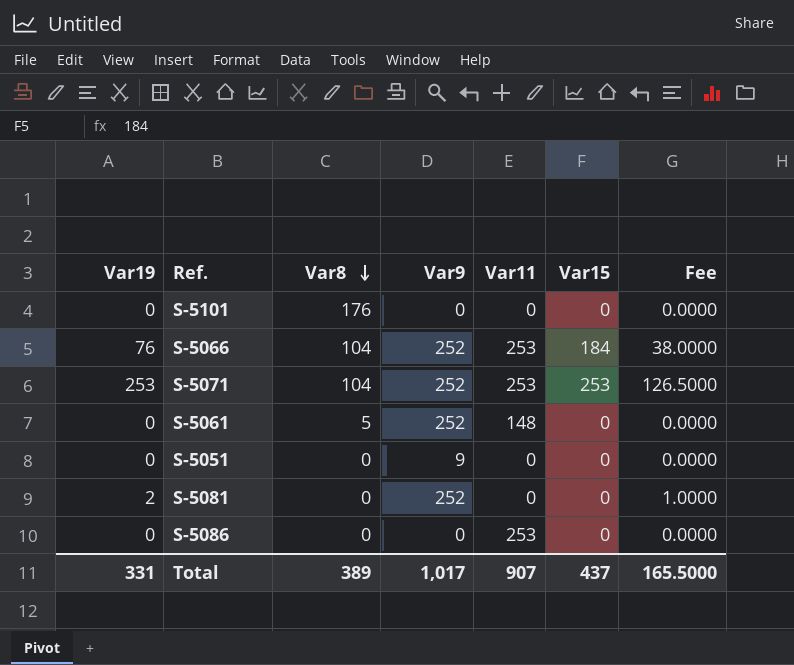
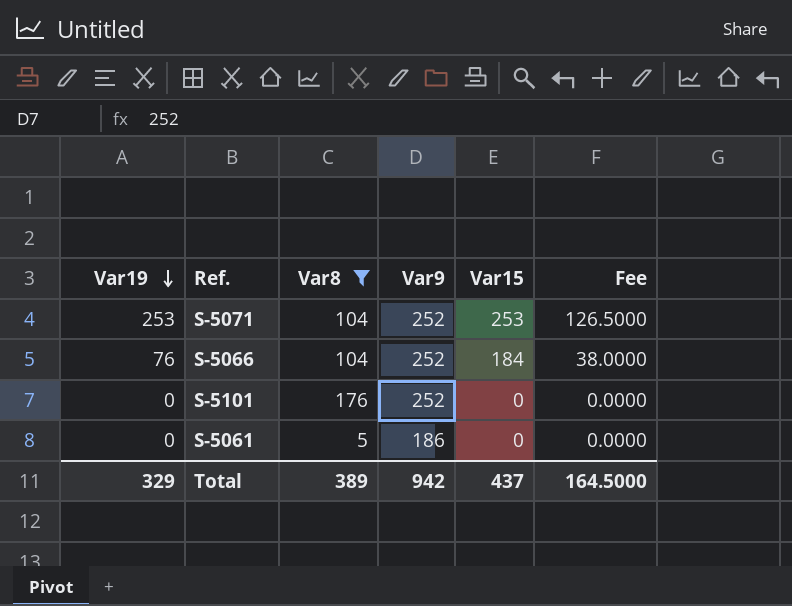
filter: none -> Var8 != 0
row order: Var8 descending -> Var19 descending
column Var11 | position: 5 -> none
S-5101 | Var9: 0 -> 252
S-5061 | Var9: 252 -> 186
Total | Var19: 331 -> 329
Total | Var9: 1,017 -> 942
Total | Fee: 165.5000 -> 164.5000

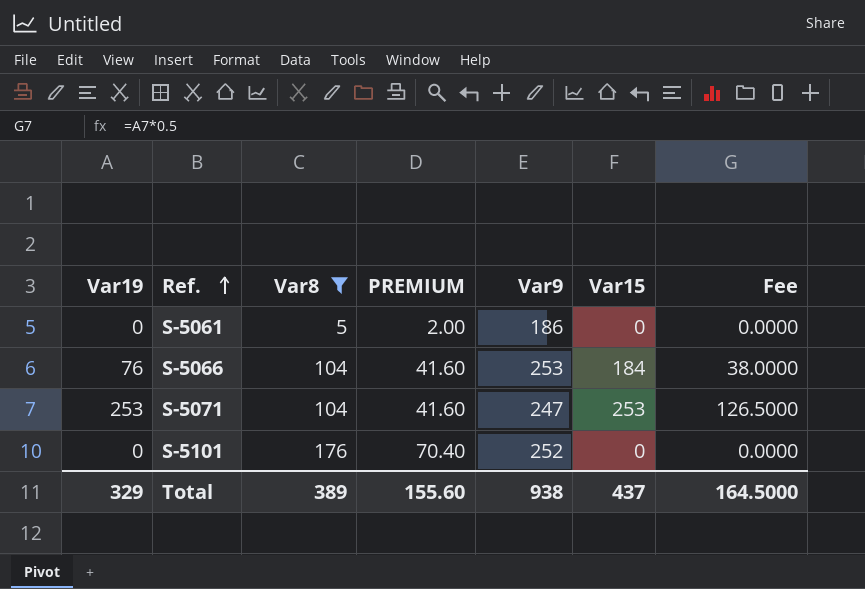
row order: Var19 descending -> Ref. ascending
column PREMIUM | formula: none -> [Var8] * 0.4
S-5066 | Var9: 252 -> 253
S-5071 | Var9: 252 -> 247
Total | Var9: 942 -> 938

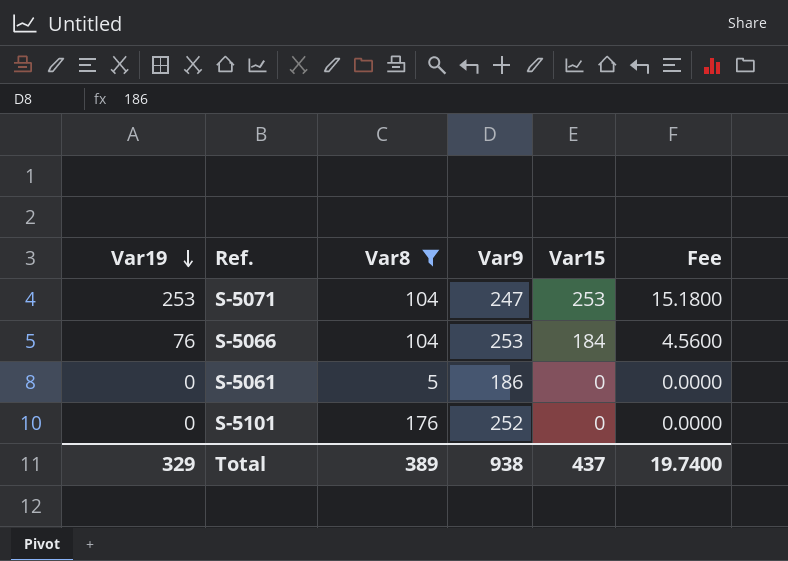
row order: Ref. ascending -> Var19 descending
column PREMIUM | formula: [Var8] * 0.4 -> none
column Fee | formula: [Var19] * 0.5 -> [Var19] * 0.06
Total | Fee: 164.5000 -> 19.7400

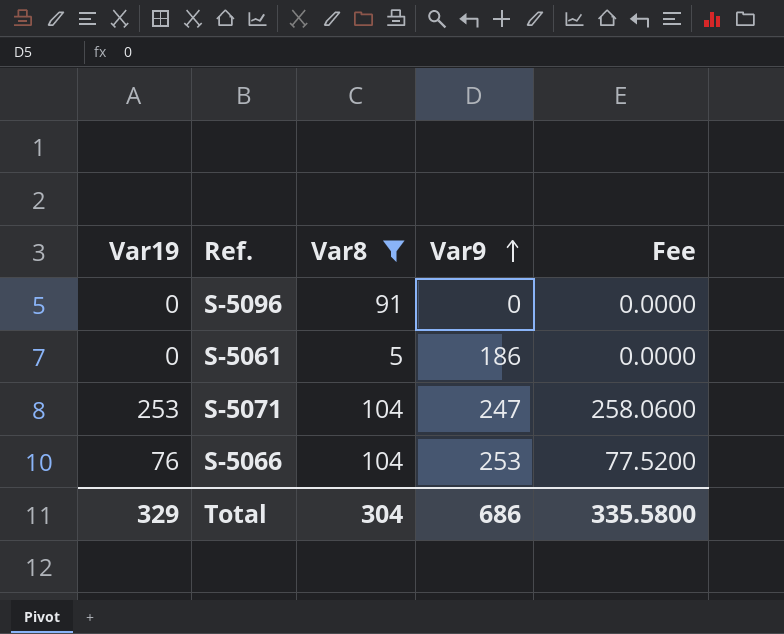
row order: Var19 descending -> Var9 ascending
column Var15 | position: 5 -> none
column Fee | formula: [Var19] * 0.06 -> [Var19] * 1.02
row S-5101: 0 | 176 | 252 | 0 | 0.0000 -> none
row S-5096: none -> 0 | 91 | 0 | 0.0000
Total | Var8: 389 -> 304
Total | Var9: 938 -> 686
Total | Fee: 19.7400 -> 335.5800

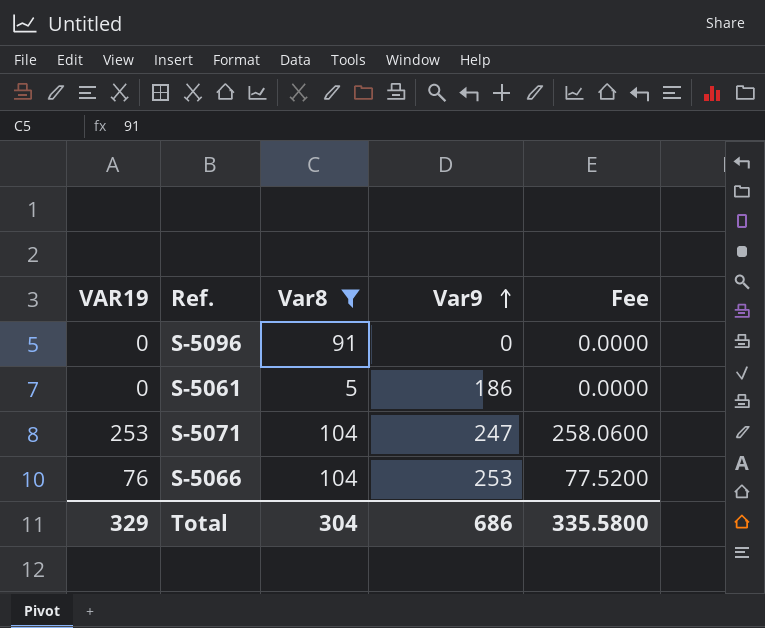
column name: Var19 -> VAR19

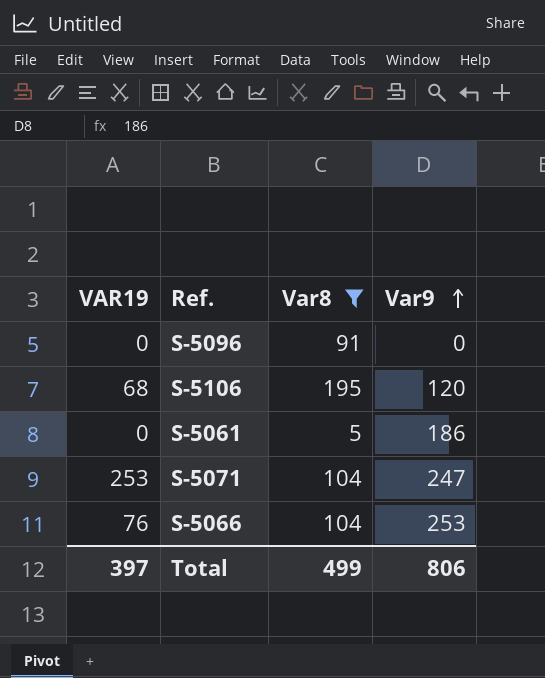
column Fee | formula: [VAR19] * 1.02 -> none
row S-5106: none -> 68 | 195 | 120
Total | VAR19: 329 -> 397
Total | Var8: 304 -> 499
Total | Var9: 686 -> 806

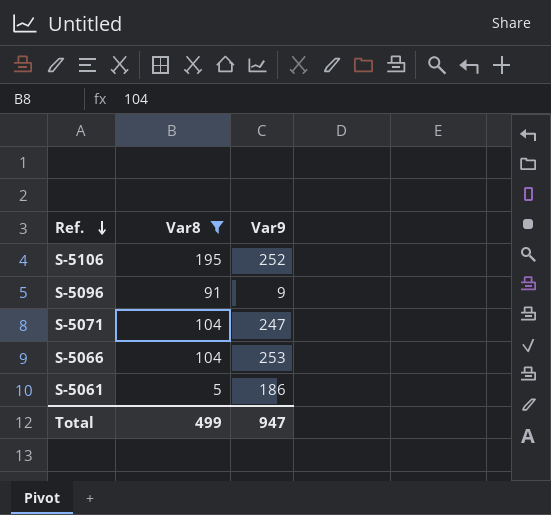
row order: Var9 ascending -> Ref. descending
column VAR19 | position: 1 -> none
S-5106 | Var9: 120 -> 252
S-5096 | Var9: 0 -> 9
Total | Var9: 806 -> 947

